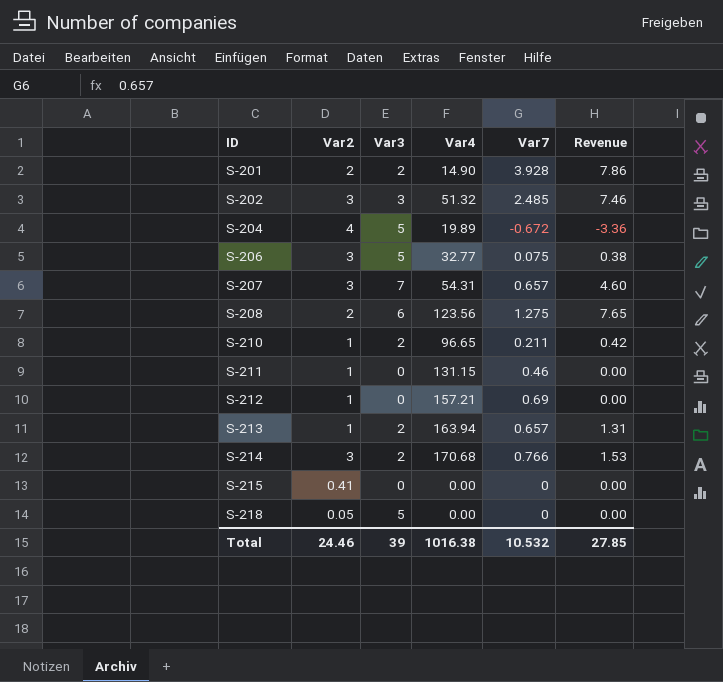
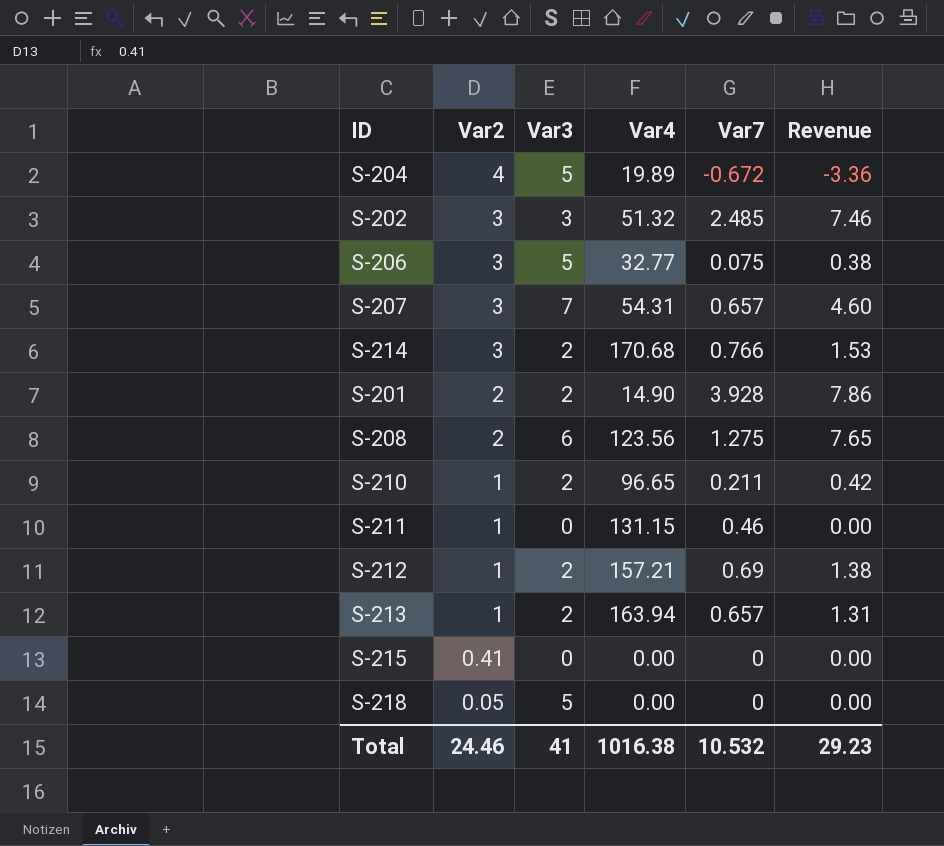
row order: ID ascending -> Var2 descending
S-212 | Var3: 0 -> 2
S-212 | Revenue: 0.00 -> 1.38
Total | Var3: 39 -> 41
Total | Revenue: 27.85 -> 29.23

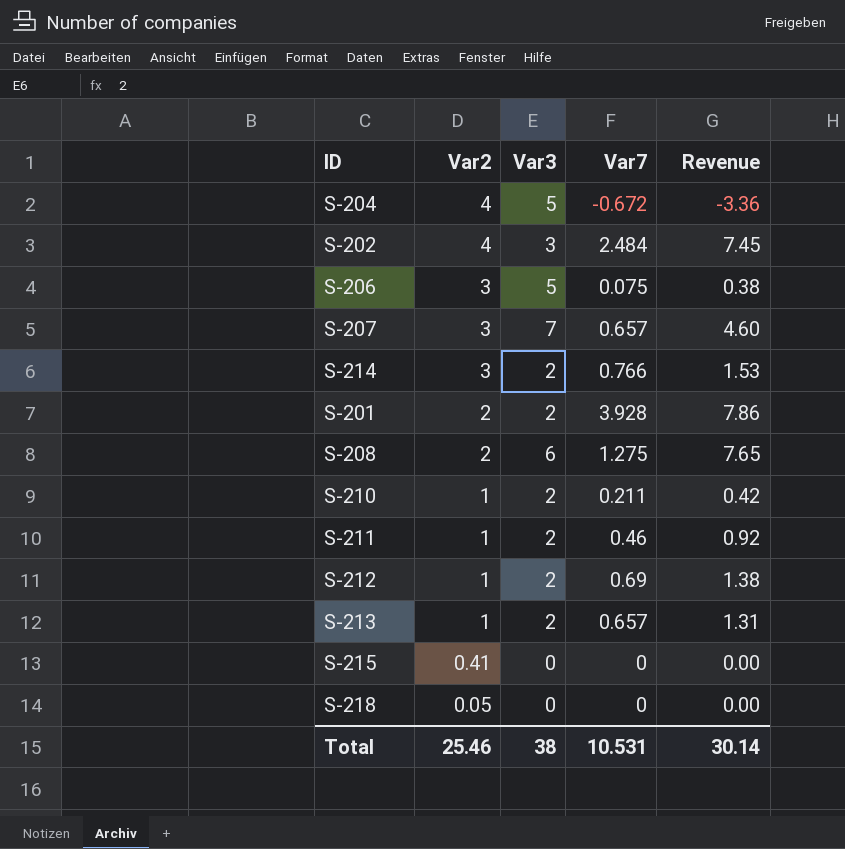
column Var4 | position: 4 -> none
S-202 | Var2: 3 -> 4
S-202 | Var7: 2.485 -> 2.484
S-202 | Revenue: 7.46 -> 7.45
S-211 | Var3: 0 -> 2
S-211 | Revenue: 0.00 -> 0.92
S-218 | Var3: 5 -> 0
Total | Var2: 24.46 -> 25.46
Total | Var3: 41 -> 38
Total | Var7: 10.532 -> 10.531
Total | Revenue: 29.23 -> 30.14

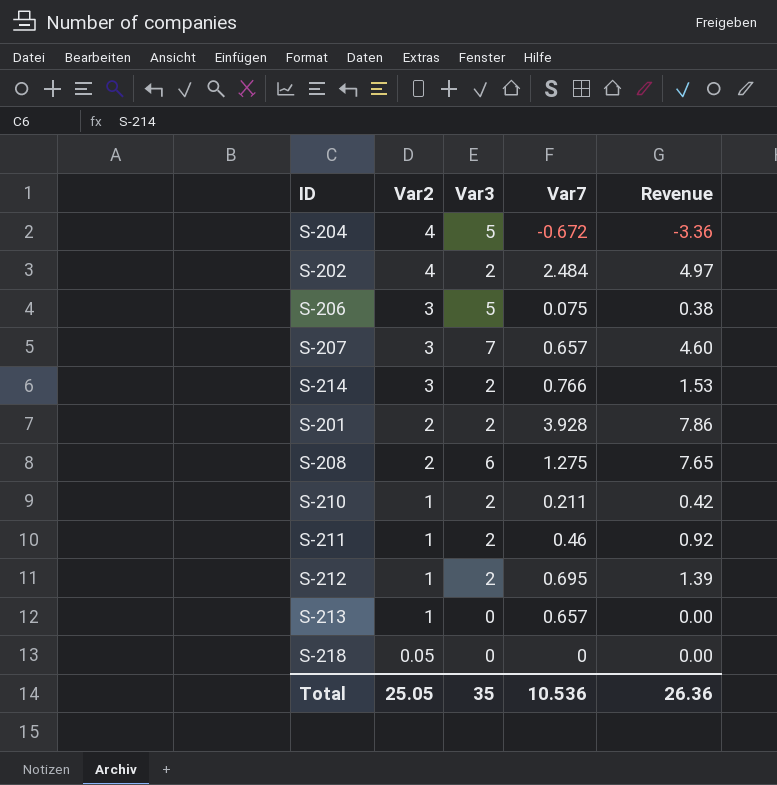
row S-215: 0.41 | 0 | 0 | 0.00 -> none
S-202 | Var3: 3 -> 2
S-202 | Revenue: 7.45 -> 4.97
S-212 | Var7: 0.69 -> 0.695
S-212 | Revenue: 1.38 -> 1.39
S-213 | Var3: 2 -> 0
S-213 | Revenue: 1.31 -> 0.00
Total | Var2: 25.46 -> 25.05
Total | Var3: 38 -> 35
Total | Var7: 10.531 -> 10.536
Total | Revenue: 30.14 -> 26.36

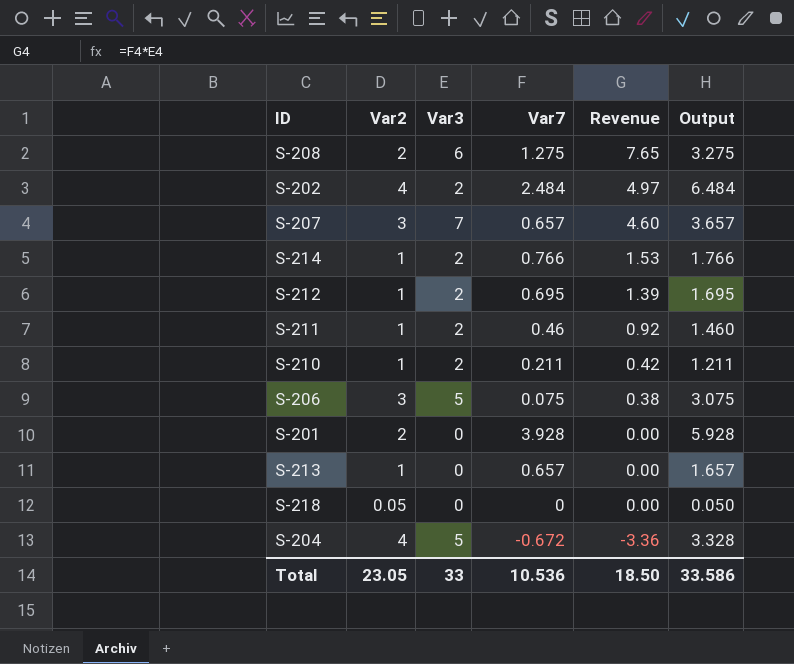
row order: Var2 descending -> Revenue descending
column Output | formula: none -> [Var2] + [Var7]
S-214 | Var2: 3 -> 1
S-201 | Var3: 2 -> 0
S-201 | Revenue: 7.86 -> 0.00
Total | Var2: 25.05 -> 23.05
Total | Var3: 35 -> 33
Total | Revenue: 26.36 -> 18.50

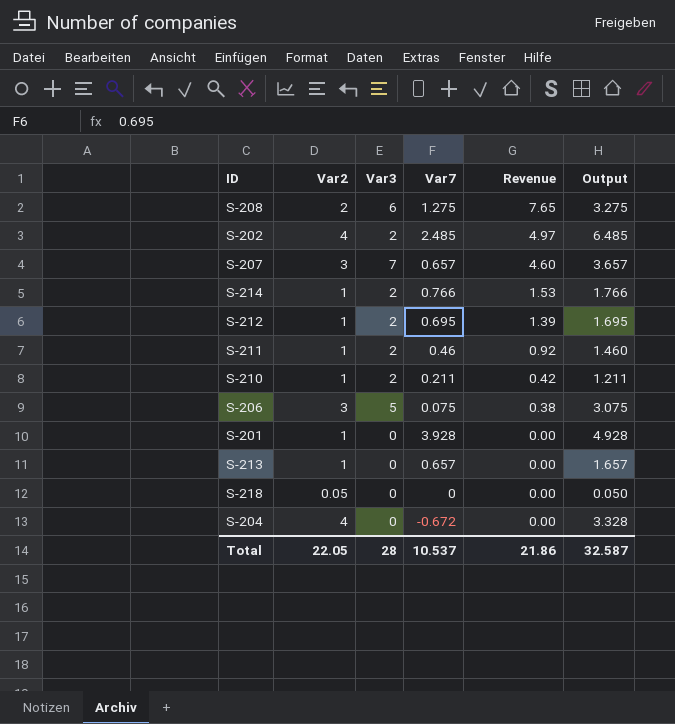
S-202 | Var7: 2.484 -> 2.485
S-202 | Output: 6.484 -> 6.485
S-201 | Var2: 2 -> 1
S-201 | Output: 5.928 -> 4.928
S-204 | Var3: 5 -> 0
S-204 | Revenue: -3.36 -> 0.00
Total | Var2: 23.05 -> 22.05
Total | Var3: 33 -> 28
Total | Var7: 10.536 -> 10.537
Total | Revenue: 18.50 -> 21.86
Total | Output: 33.586 -> 32.587

